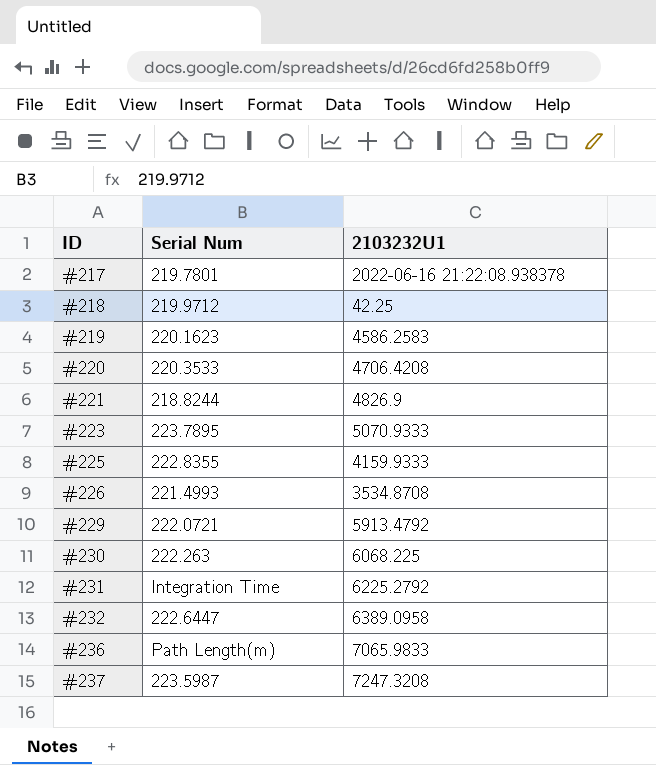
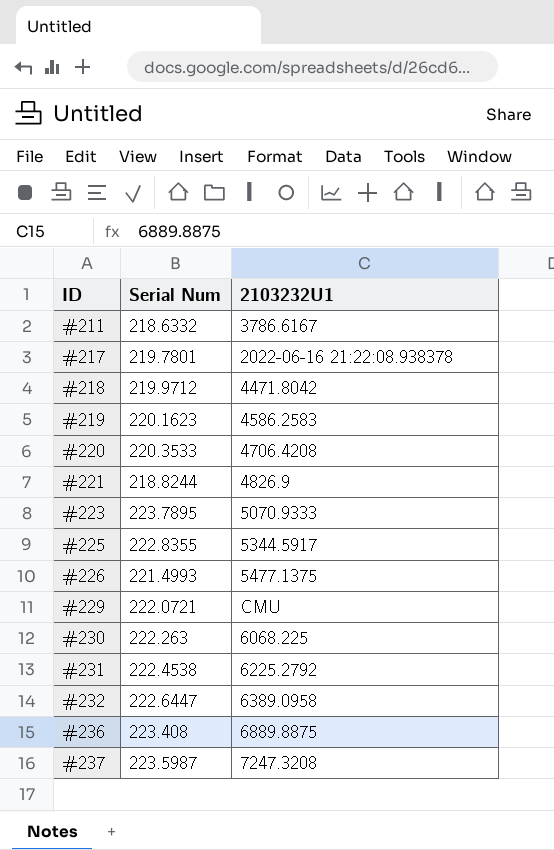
row #211: none -> 218.6332 | 3786.6167
#218 | 2103232U1: 42.25 -> 4471.8042
#225 | 2103232U1: 4159.9333 -> 5344.5917
#226 | 2103232U1: 3534.8708 -> 5477.1375
#229 | 2103232U1: 5913.4792 -> CMU
#231 | Serial Num: Integration Time -> 222.4538
#236 | Serial Num: Path Length(m) -> 223.408
#236 | 2103232U1: 7065.9833 -> 6889.8875

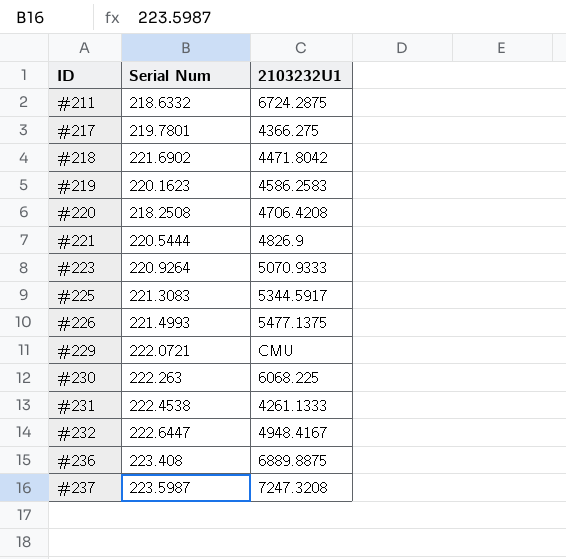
#211 | 2103232U1: 3786.6167 -> 6724.2875
#217 | 2103232U1: 2022-06-16 21:22:08.938378 -> 4366.275
#218 | Serial Num: 219.9712 -> 221.6902
#220 | Serial Num: 220.3533 -> 218.2508
#221 | Serial Num: 218.8244 -> 220.5444
#223 | Serial Num: 223.7895 -> 220.9264
#225 | Serial Num: 222.8355 -> 221.3083
#231 | 2103232U1: 6225.2792 -> 4261.1333
#232 | 2103232U1: 6389.0958 -> 4948.4167

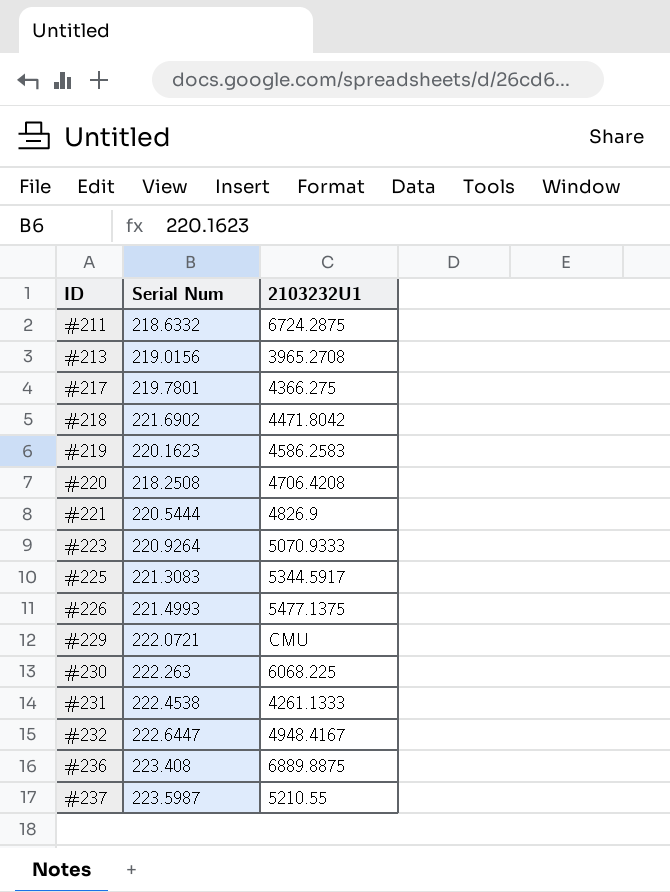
row #213: none -> 219.0156 | 3965.2708
#237 | 2103232U1: 7247.3208 -> 5210.55

